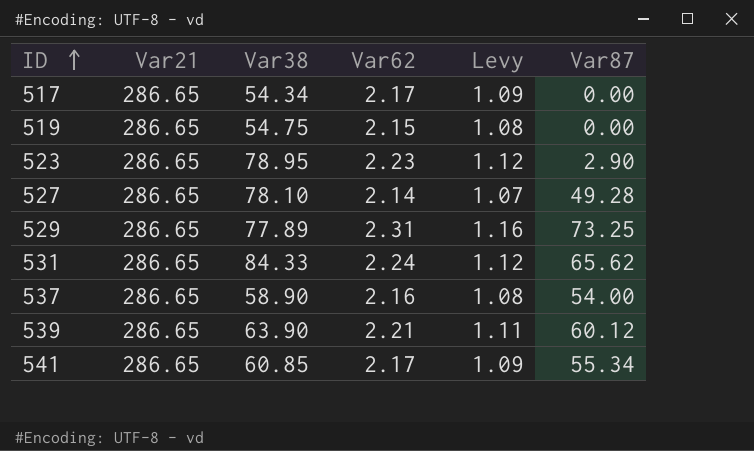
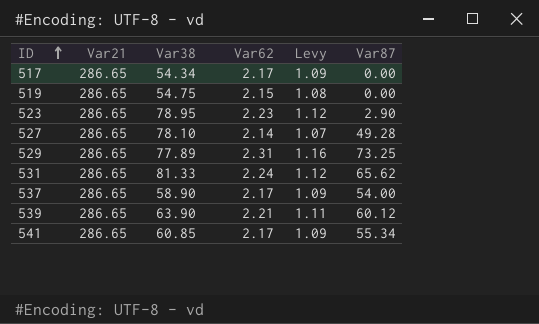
531 | Var38: 84.33 -> 81.33
537 | Var62: 2.16 -> 2.17
537 | Levy: 1.08 -> 1.09

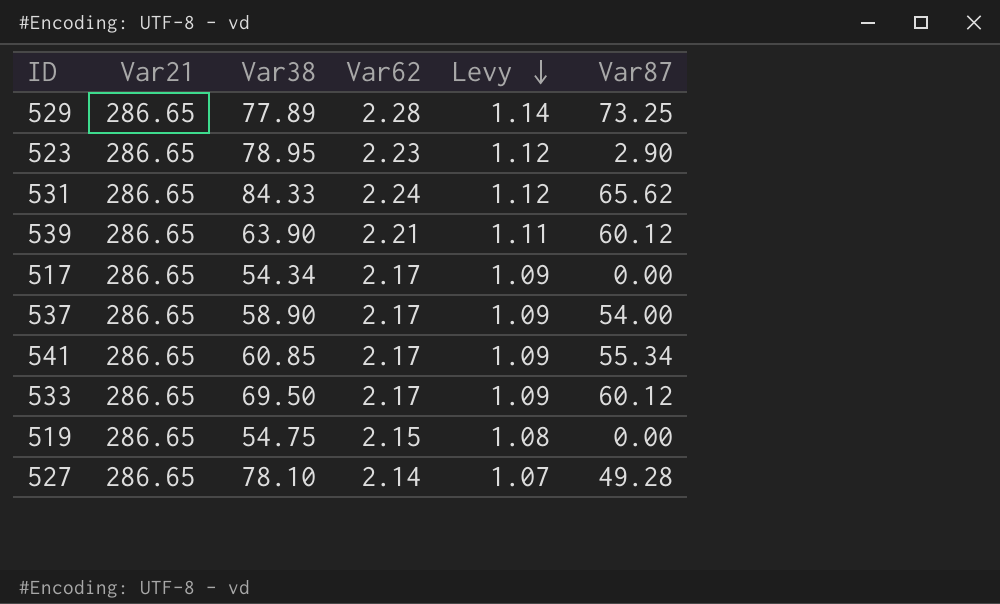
row order: ID ascending -> Levy descending
529 | Var62: 2.31 -> 2.28
529 | Levy: 1.16 -> 1.14
531 | Var38: 81.33 -> 84.33
row 533: none -> 286.65 | 69.50 | 2.17 | 1.09 | 60.12

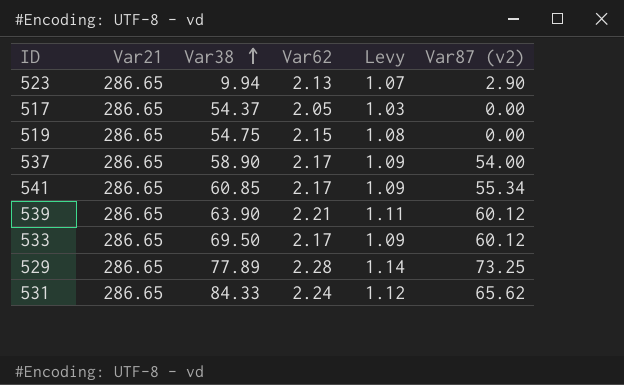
row order: Levy descending -> Var38 ascending
column name: Var87 -> Var87 (v2)
row 527: 286.65 | 78.10 | 2.14 | 1.07 | 49.28 -> none
523 | Var38: 78.95 -> 9.94
523 | Var62: 2.23 -> 2.13
523 | Levy: 1.12 -> 1.07
517 | Var38: 54.34 -> 54.37
517 | Var62: 2.17 -> 2.05
517 | Levy: 1.09 -> 1.03

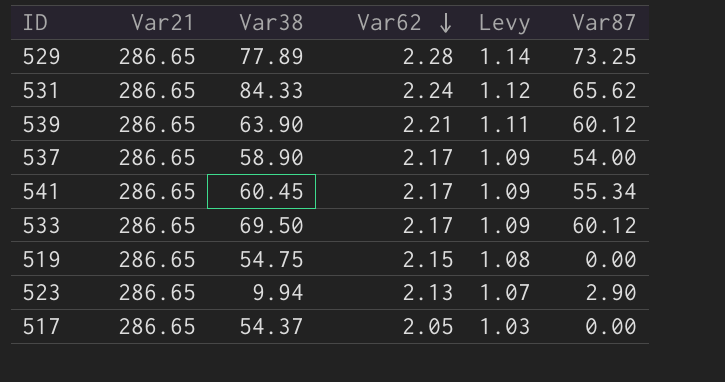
row order: Var38 ascending -> Var62 descending
column name: Var87 (v2) -> Var87
541 | Var38: 60.85 -> 60.45

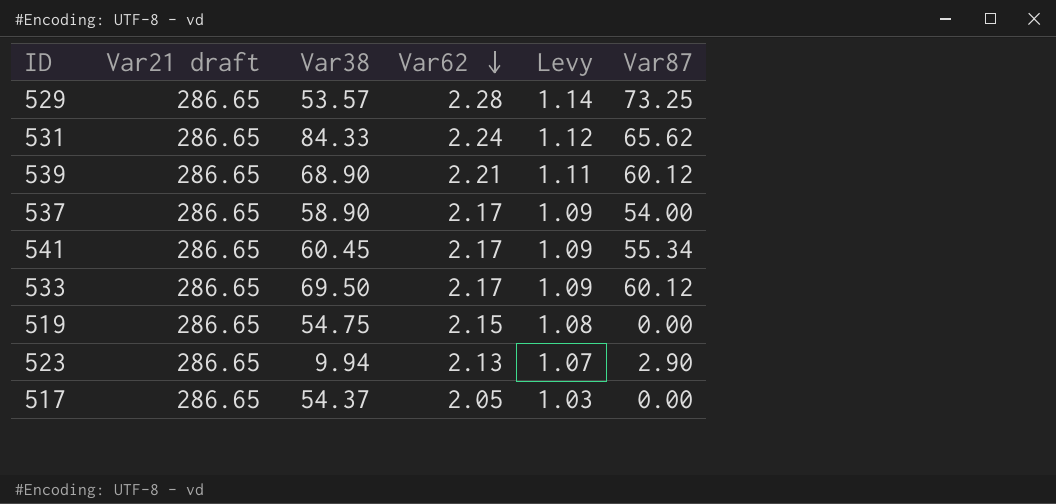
column name: Var21 -> Var21 draft
529 | Var38: 77.89 -> 53.57
539 | Var38: 63.90 -> 68.90

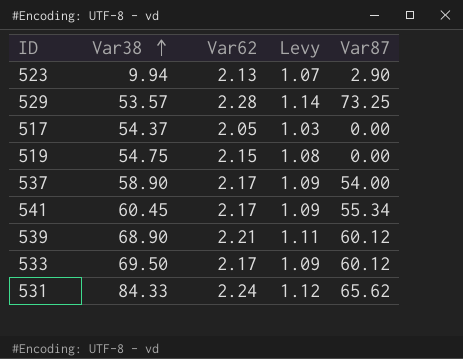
row order: Var62 descending -> Var38 ascending
column Var21 draft | position: 2 -> none

